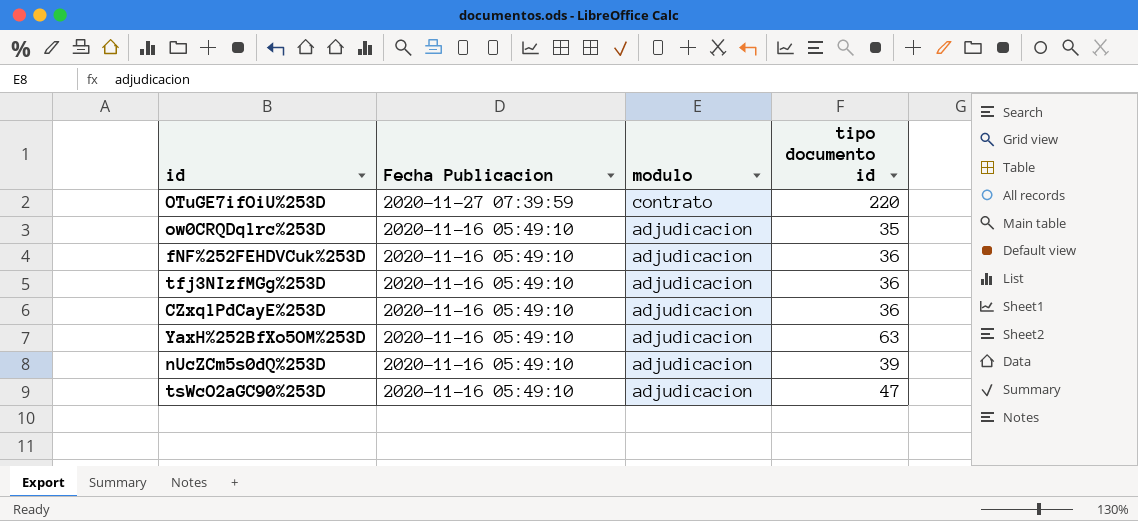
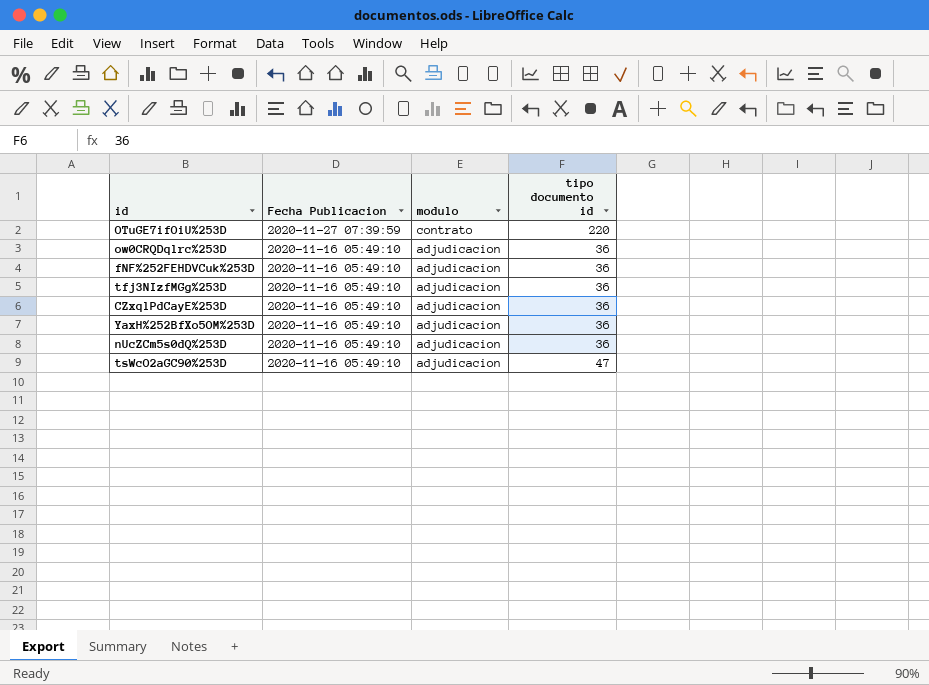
ow0CRQDqlrc%253D | tipo documento id: 35 -> 36
YaxH%252BfXo5OM%253D | tipo documento id: 63 -> 36
nUcZCm5s0dQ%253D | tipo documento id: 39 -> 36

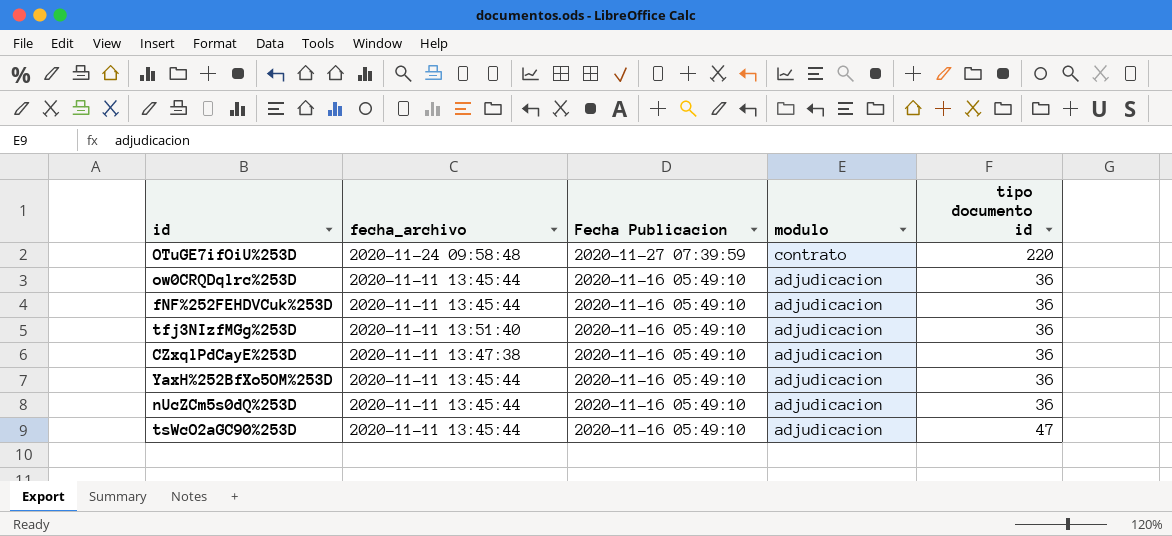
column fecha_archivo | position: none -> 2

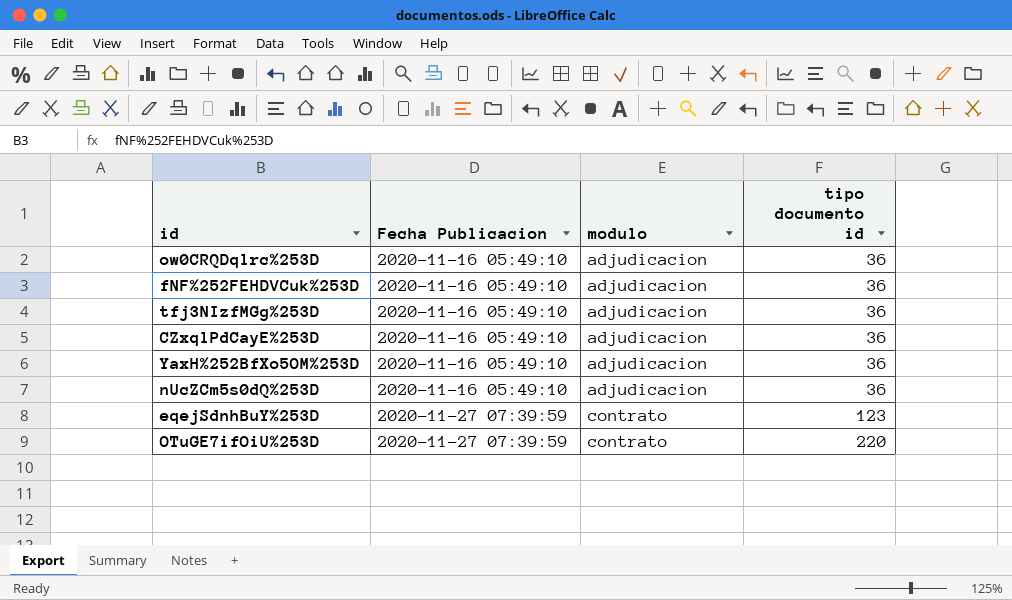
row order: Fecha Publicacion descending -> Fecha Publicacion ascending
column fecha_archivo | position: 2 -> none
row tsWcO2aGC90%253D: 2020-11-11 13:45:44 | 2020-11-16 05:49:10 | adjudicacion | 47 -> none
row eqejSdnhBuY%253D: none -> 2020-11-27 07:39:59 | contrato | 123

